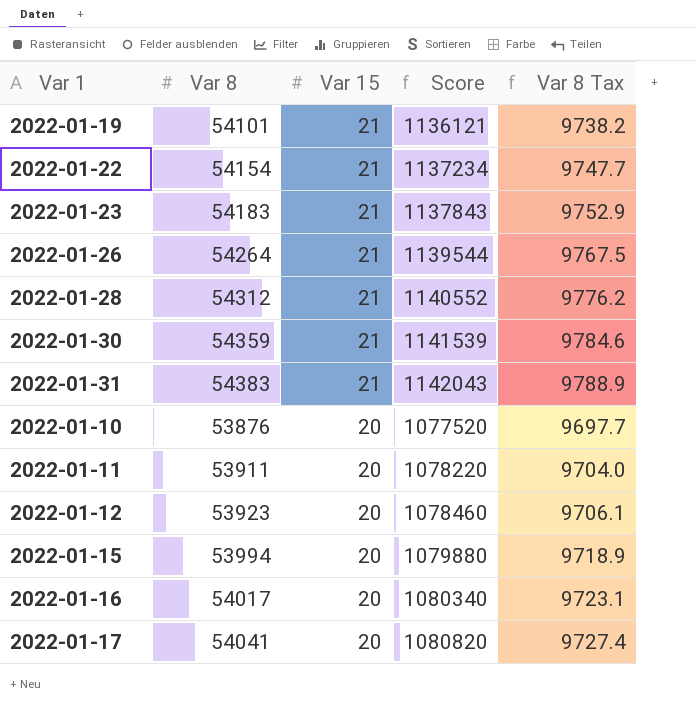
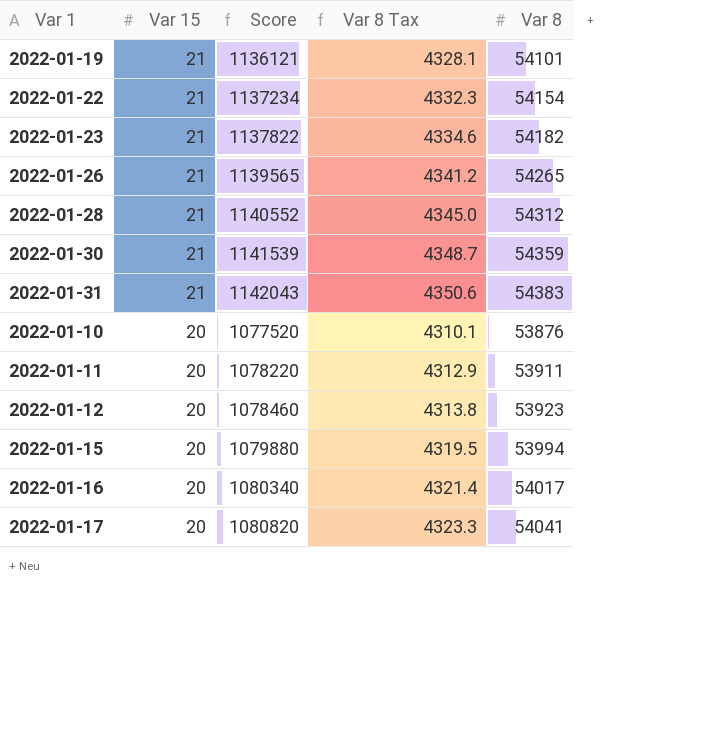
column Var 8 Tax | formula: [Var 8] * 0.18 -> [Var 8] * 0.08
column Var 8 | position: 2 -> 5
2022-01-23 | Score: 1137843 -> 1137822
2022-01-23 | Var 8: 54183 -> 54182
2022-01-26 | Score: 1139544 -> 1139565
2022-01-26 | Var 8: 54264 -> 54265

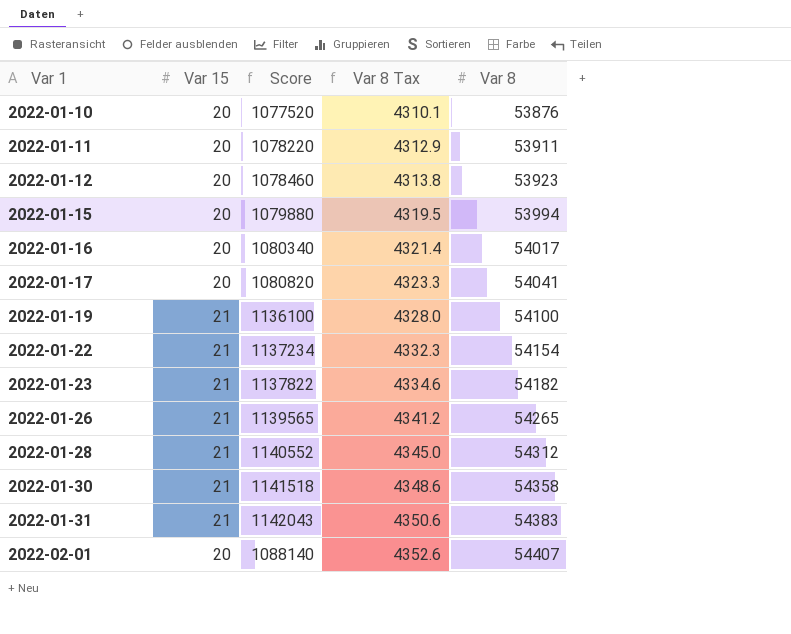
row order: Var 15 descending -> Var 1 ascending
2022-01-19 | Score: 1136121 -> 1136100
2022-01-19 | Var 8 Tax: 4328.1 -> 4328.0
2022-01-19 | Var 8: 54101 -> 54100
2022-01-30 | Score: 1141539 -> 1141518
2022-01-30 | Var 8 Tax: 4348.7 -> 4348.6
2022-01-30 | Var 8: 54359 -> 54358
row 2022-02-01: none -> 20 | 1088140 | 4352.6 | 54407

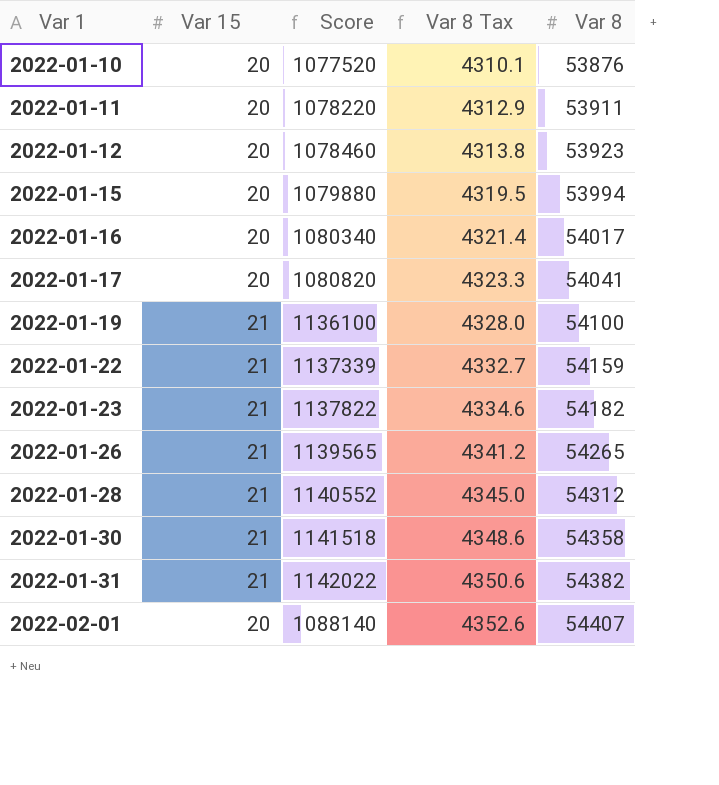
2022-01-22 | Score: 1137234 -> 1137339
2022-01-22 | Var 8 Tax: 4332.3 -> 4332.7
2022-01-22 | Var 8: 54154 -> 54159
2022-01-31 | Score: 1142043 -> 1142022
2022-01-31 | Var 8: 54383 -> 54382

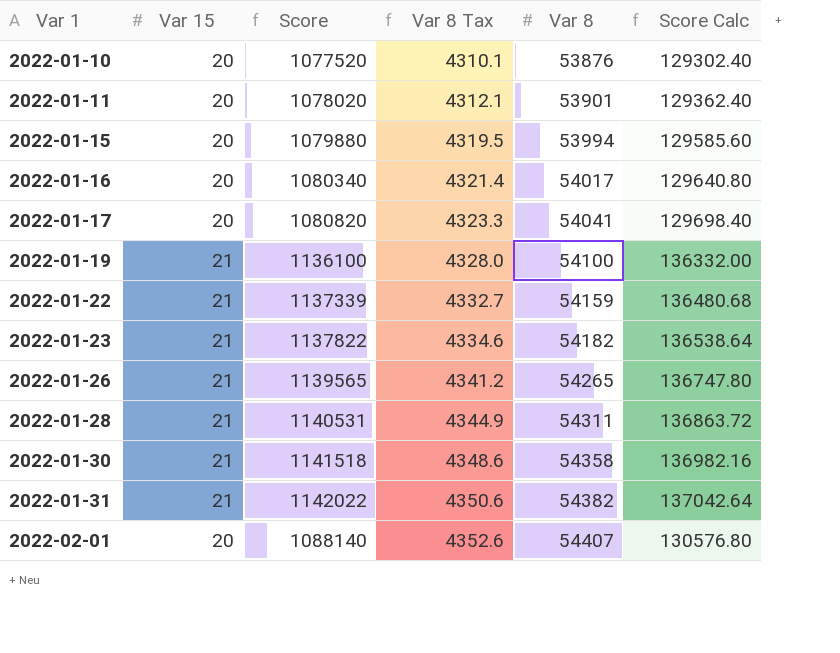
column Score Calc | formula: none -> [Score] * 0.12
row 2022-01-12: 20 | 1078460 | 4313.8 | 53923 -> none
2022-01-11 | Score: 1078220 -> 1078020
2022-01-11 | Var 8 Tax: 4312.9 -> 4312.1
2022-01-11 | Var 8: 53911 -> 53901
2022-01-28 | Score: 1140552 -> 1140531
2022-01-28 | Var 8 Tax: 4345.0 -> 4344.9
2022-01-28 | Var 8: 54312 -> 54311

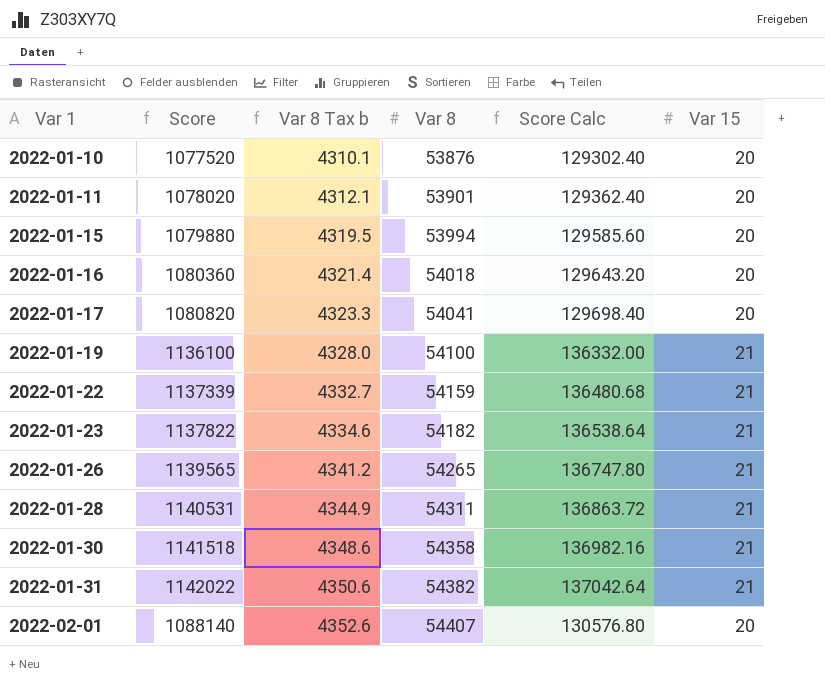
column name: Var 8 Tax -> Var 8 Tax b
column Var 15 | position: 2 -> 6
2022-01-16 | Score: 1080340 -> 1080360
2022-01-16 | Var 8: 54017 -> 54018
2022-01-16 | Score Calc: 129640.80 -> 129643.20

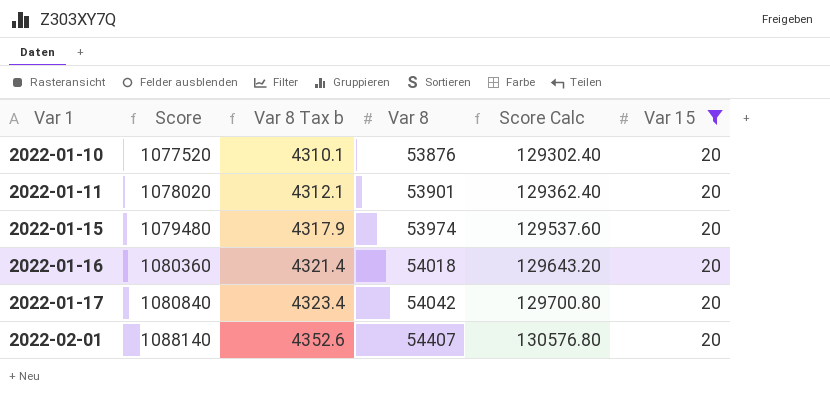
filter: none -> Var 15 = 20
2022-01-15 | Score: 1079880 -> 1079480
2022-01-15 | Var 8 Tax b: 4319.5 -> 4317.9
2022-01-15 | Var 8: 53994 -> 53974
2022-01-15 | Score Calc: 129585.60 -> 129537.60
2022-01-17 | Score: 1080820 -> 1080840
2022-01-17 | Var 8 Tax b: 4323.3 -> 4323.4
2022-01-17 | Var 8: 54041 -> 54042
2022-01-17 | Score Calc: 129698.40 -> 129700.80

